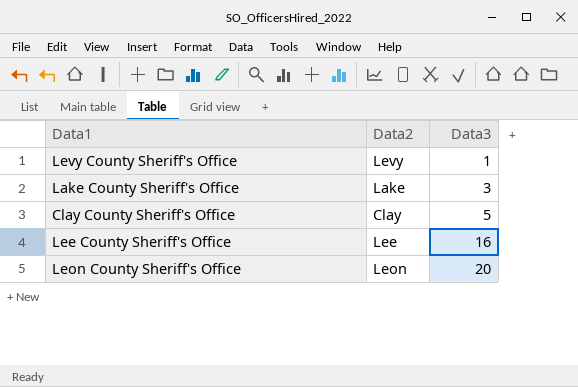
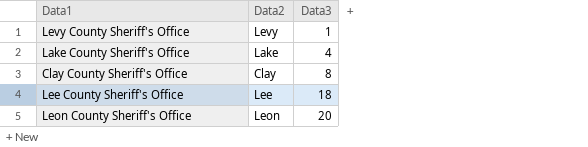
Lake County Sheriff's Office | Data3: 3 -> 4
Clay County Sheriff's Office | Data3: 5 -> 8
Lee County Sheriff's Office | Data3: 16 -> 18

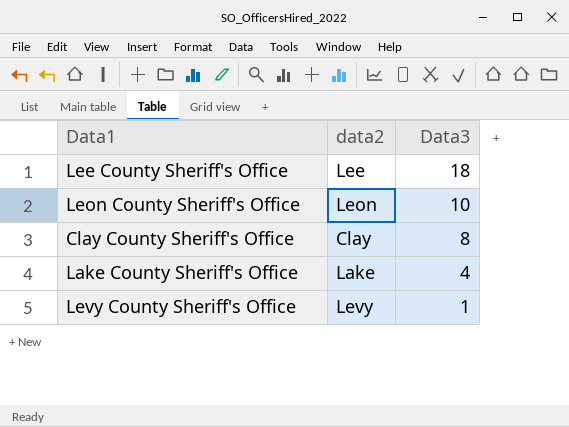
row order: Data3 ascending -> Data3 descending
column name: Data2 -> data2
Leon County Sheriff's Office | Data3: 20 -> 10

